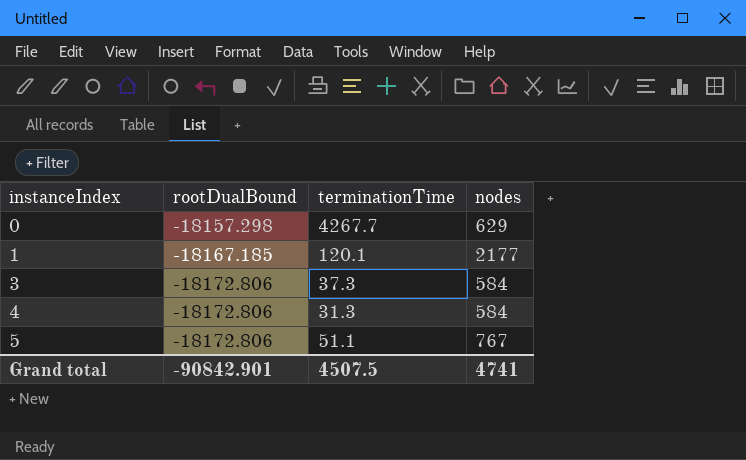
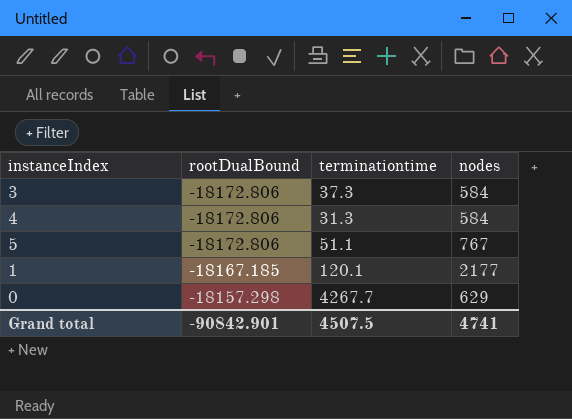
row order: instanceIndex ascending -> rootDualBound ascending
column name: terminationTime -> terminationtime

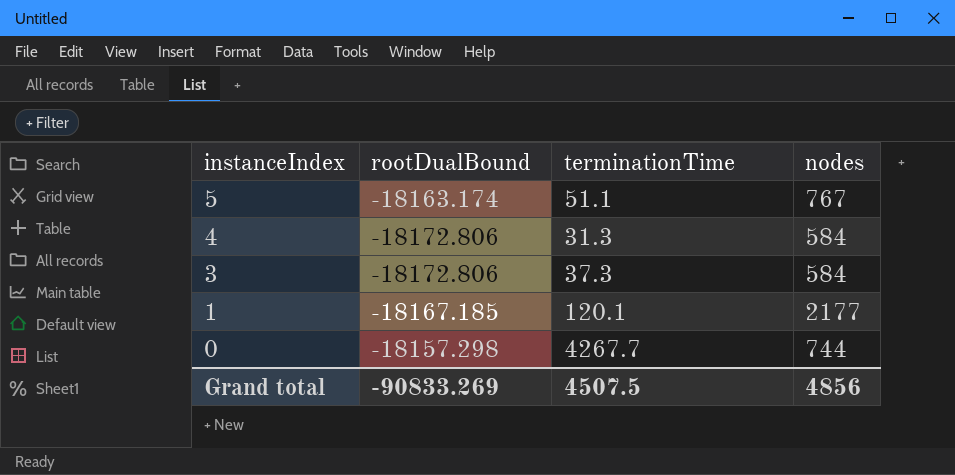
row order: rootDualBound ascending -> instanceIndex descending
column name: terminationtime -> terminationTime
5 | rootDualBound: -18172.806 -> -18163.174
0 | nodes: 629 -> 744
Grand total | rootDualBound: -90842.901 -> -90833.269
Grand total | nodes: 4741 -> 4856

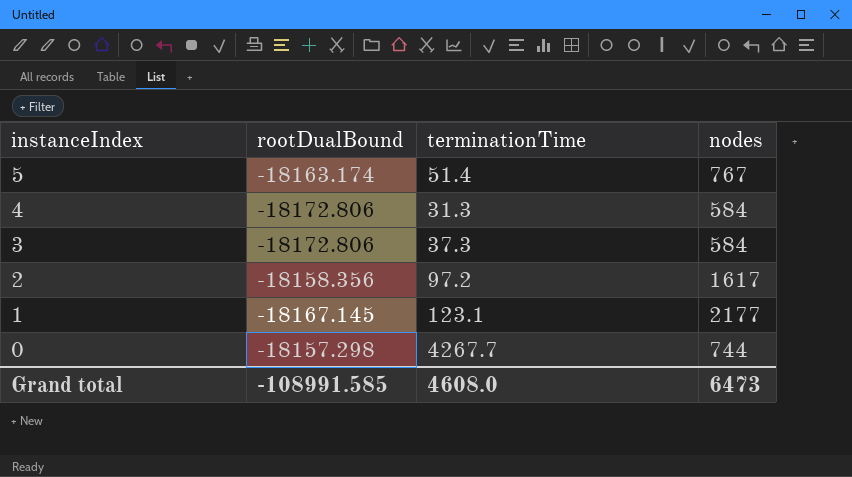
5 | terminationTime: 51.1 -> 51.4
row 2: none -> -18158.356 | 97.2 | 1617
1 | rootDualBound: -18167.185 -> -18167.145
1 | terminationTime: 120.1 -> 123.1
Grand total | rootDualBound: -90833.269 -> -108991.585
Grand total | terminationTime: 4507.5 -> 4608.0
Grand total | nodes: 4856 -> 6473

